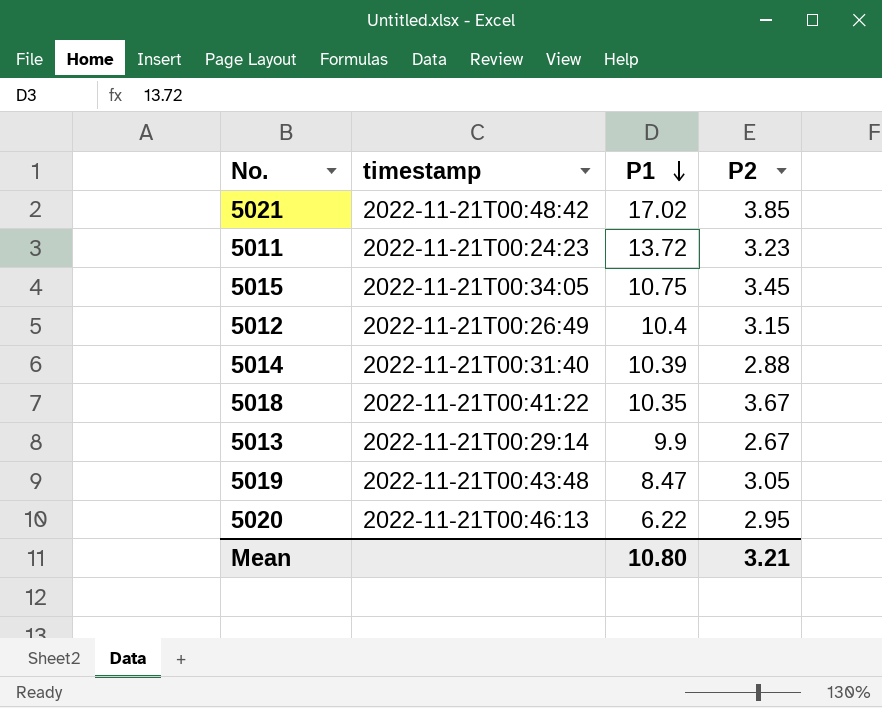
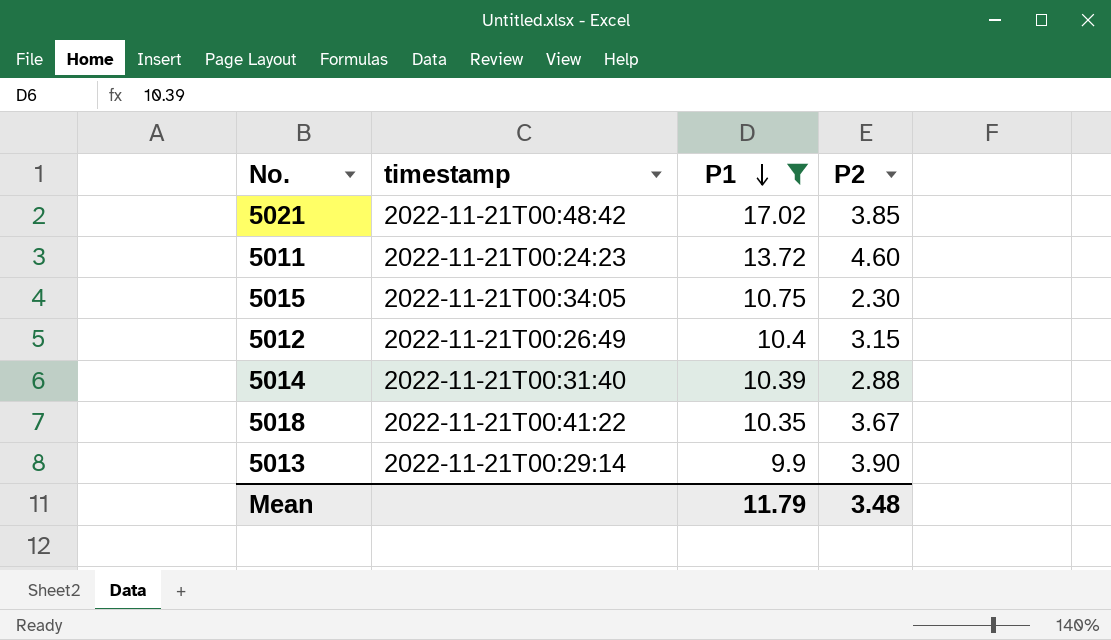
filter: none -> P1 >= 9.9
5011 | P2: 3.23 -> 4.60
5015 | P2: 3.45 -> 2.30
5013 | P2: 2.67 -> 3.90
Mean | P1: 10.80 -> 11.79
Mean | P2: 3.21 -> 3.48

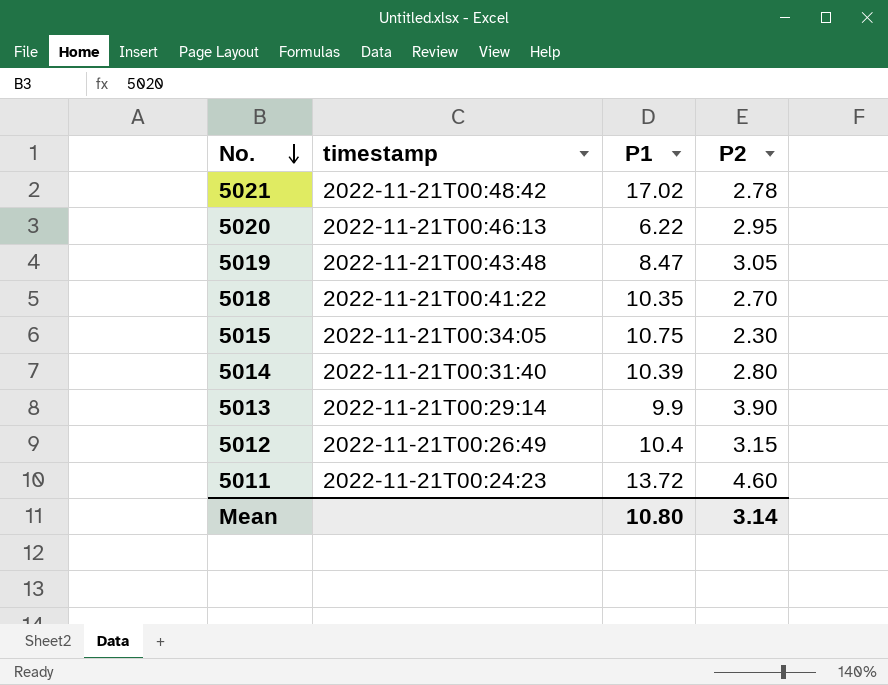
filter: P1 >= 9.9 -> none
row order: P1 descending -> No. descending
5021 | P2: 3.85 -> 2.78
5018 | P2: 3.67 -> 2.70
5014 | P2: 2.88 -> 2.80
Mean | P1: 11.79 -> 10.80
Mean | P2: 3.48 -> 3.14

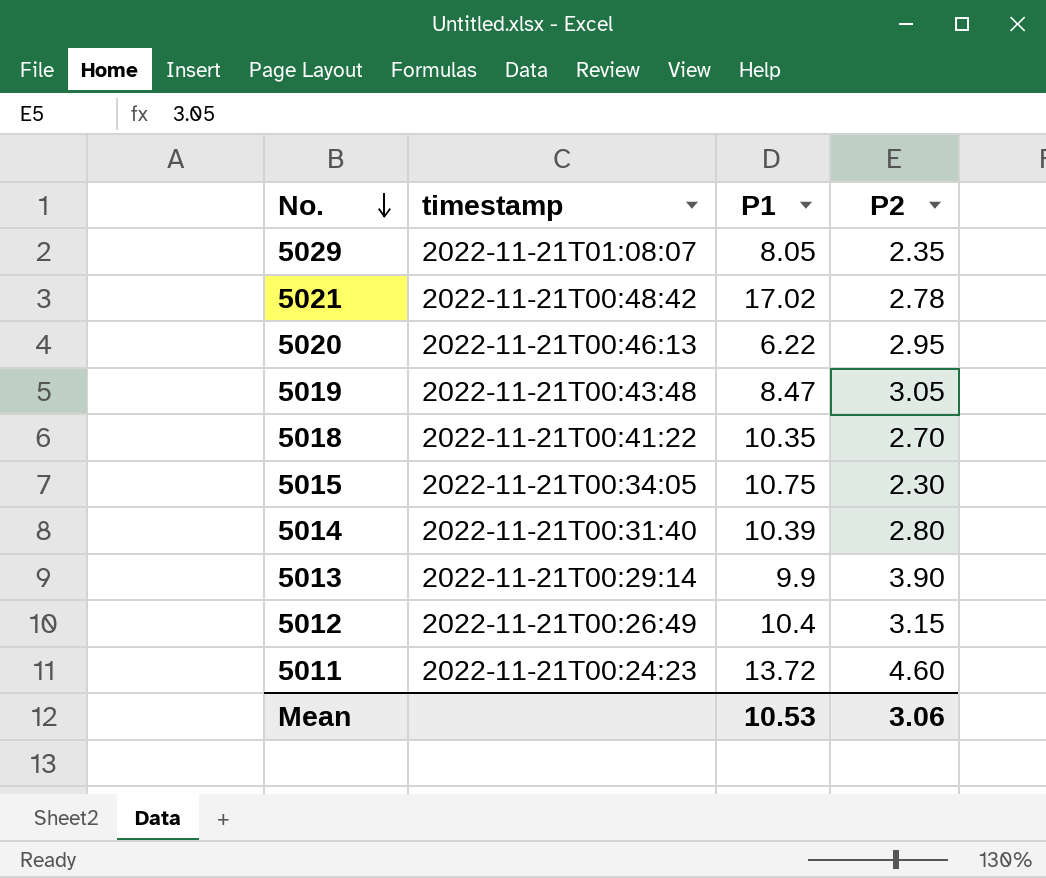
row 5029: none -> 2022-11-21T01:08:07 | 8.05 | 2.35
Mean | P1: 10.80 -> 10.53
Mean | P2: 3.14 -> 3.06

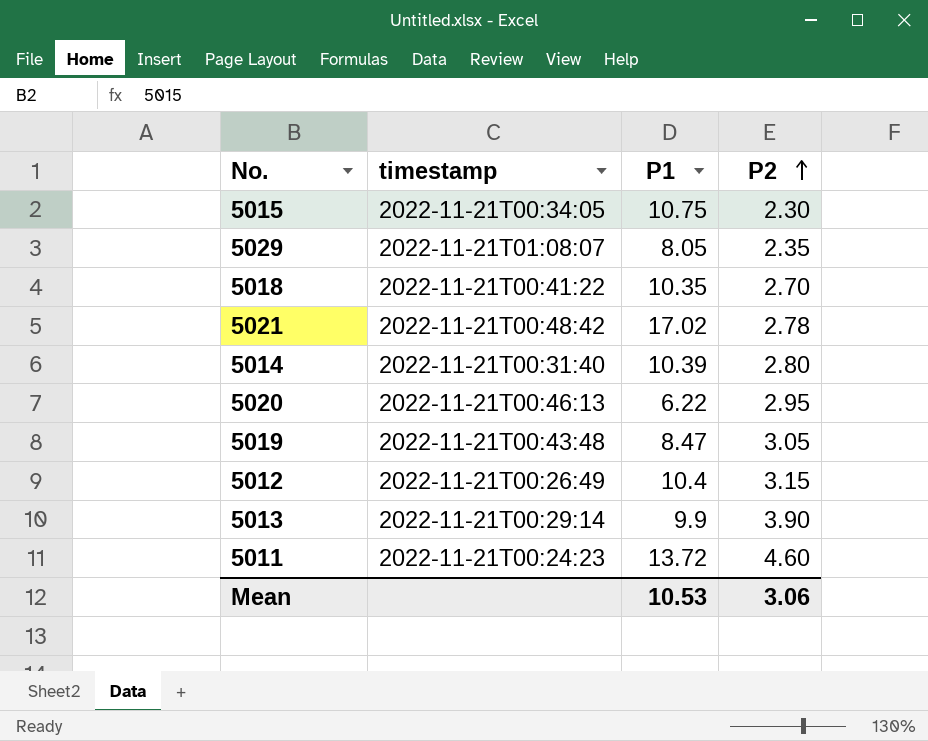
row order: No. descending -> P2 ascending

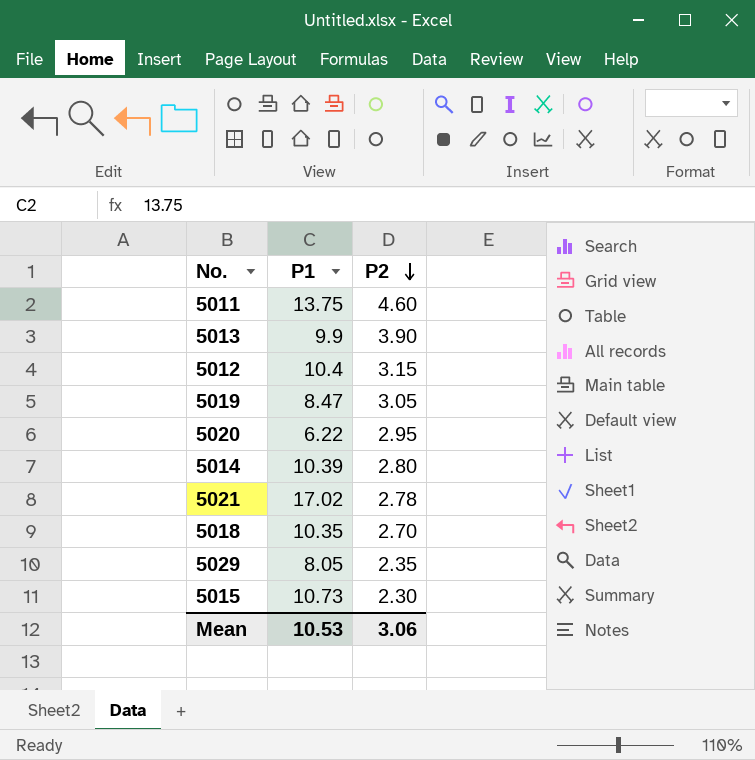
row order: P2 ascending -> P2 descending
column timestamp | position: 2 -> none
5011 | P1: 13.72 -> 13.75
5015 | P1: 10.75 -> 10.73

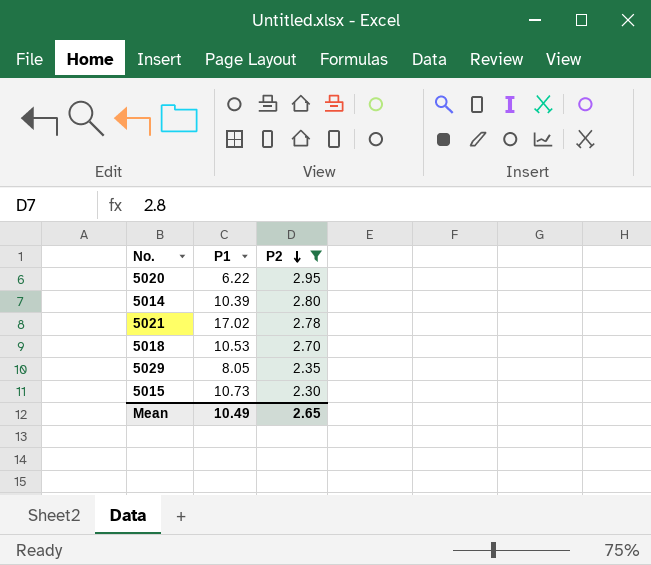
filter: none -> P2 <= 2.95
5018 | P1: 10.35 -> 10.53
Mean | P1: 10.53 -> 10.49
Mean | P2: 3.06 -> 2.65

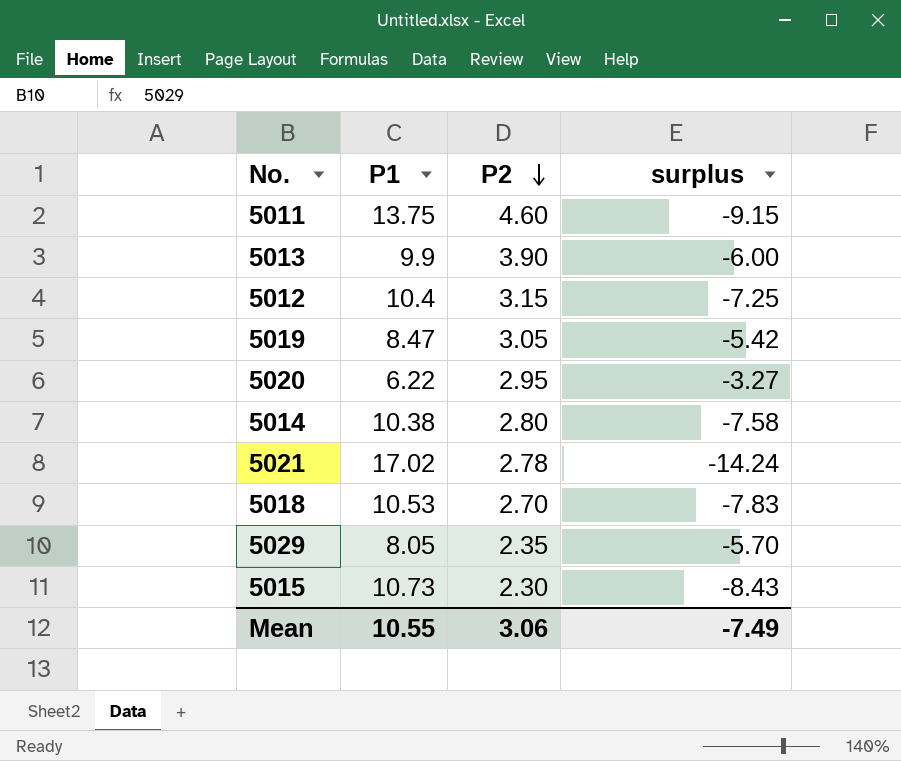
filter: P2 <= 2.95 -> none
column surplus | formula: none -> [P2] - [P1]
5014 | P1: 10.39 -> 10.38
Mean | P1: 10.49 -> 10.55
Mean | P2: 2.65 -> 3.06

